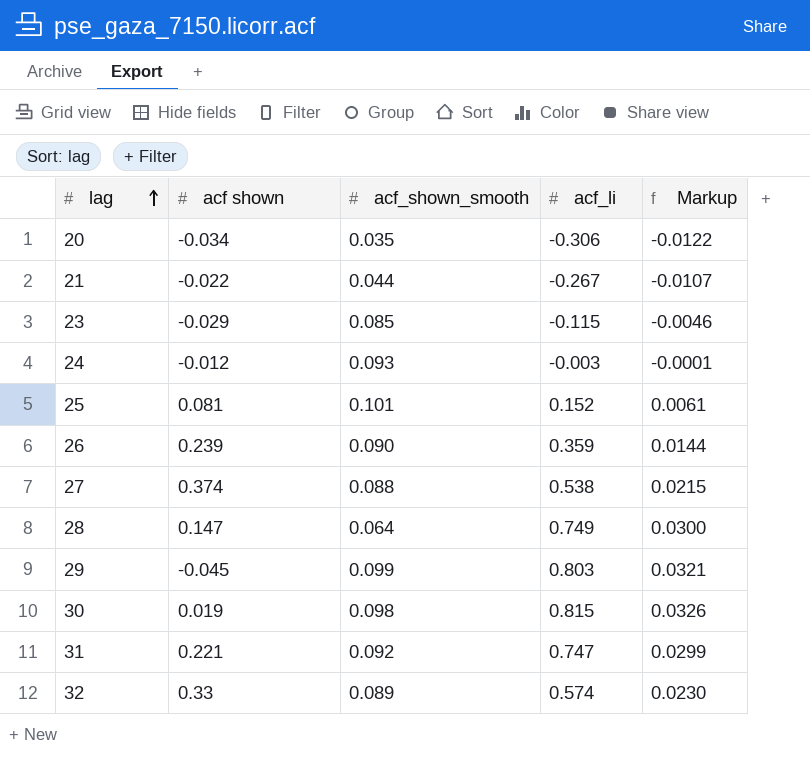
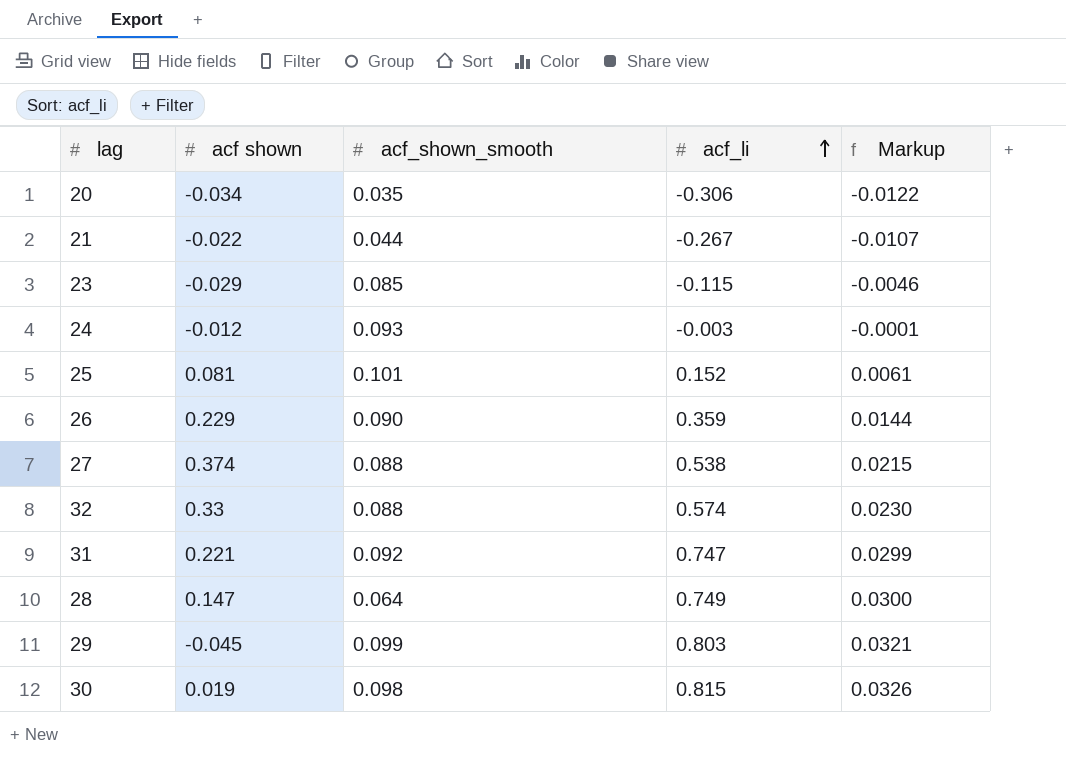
row order: lag ascending -> acf_li ascending
26 | acf shown: 0.239 -> 0.229
32 | acf_shown_smooth: 0.089 -> 0.088

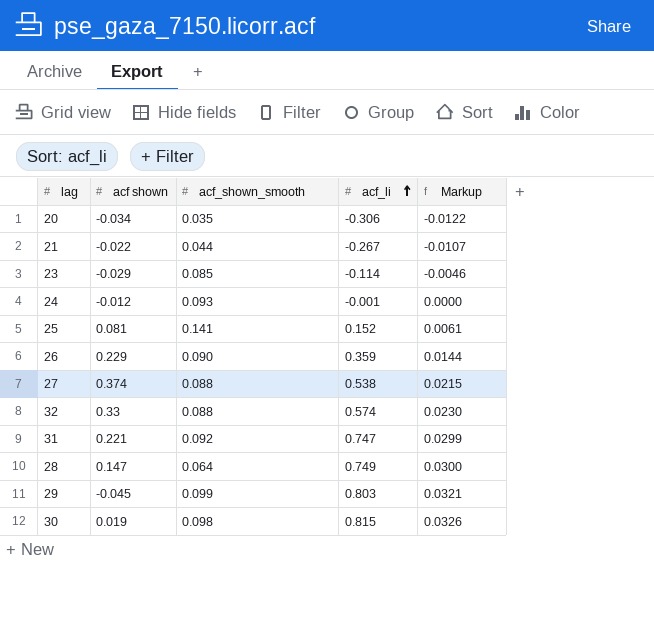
23 | acf_li: -0.115 -> -0.114
24 | acf_li: -0.003 -> -0.001
24 | Markup: -0.0001 -> 0.0000
25 | acf_shown_smooth: 0.101 -> 0.141

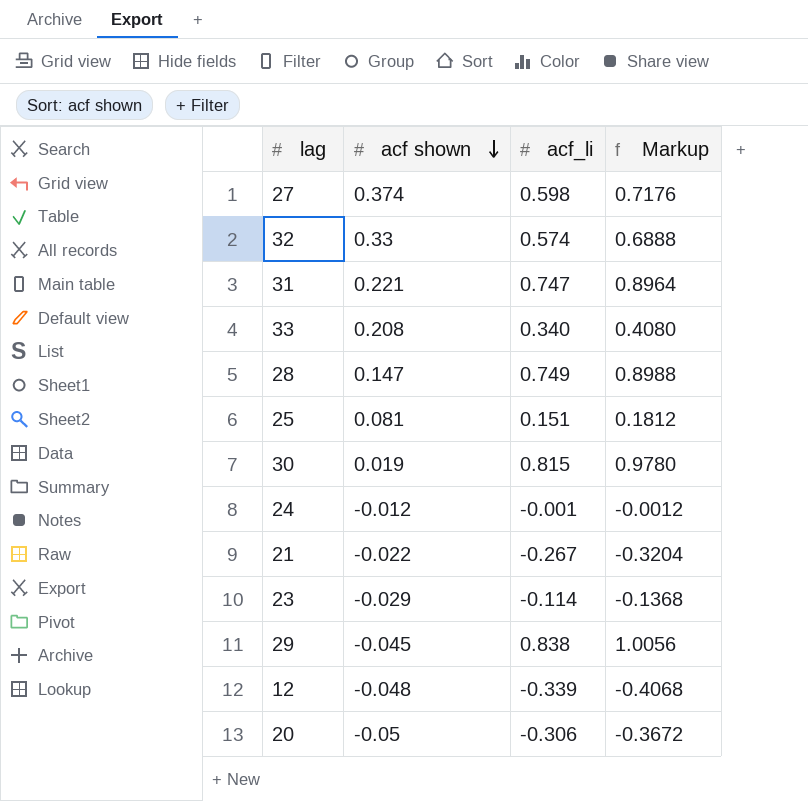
row order: acf_li ascending -> acf shown descending
column acf_shown_smooth | position: 3 -> none
column Markup | formula: [acf_li] * 0.04 -> [acf_li] * 1.2
row 26: 0.229 | 0.090 | 0.359 | 0.0144 -> none
27 | acf_li: 0.538 -> 0.598
row 33: none -> 0.208 | 0.340 | 0.4080
25 | acf_li: 0.152 -> 0.151
29 | acf_li: 0.803 -> 0.838
row 12: none -> -0.048 | -0.339 | -0.4068
20 | acf shown: -0.034 -> -0.05

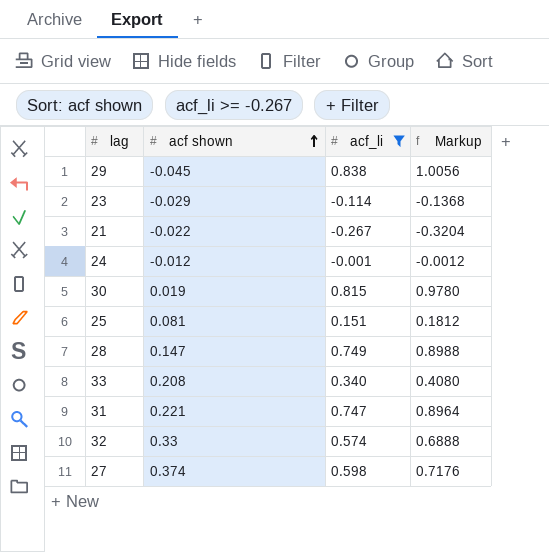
filter: none -> acf_li >= -0.267
row order: acf shown descending -> acf shown ascending

